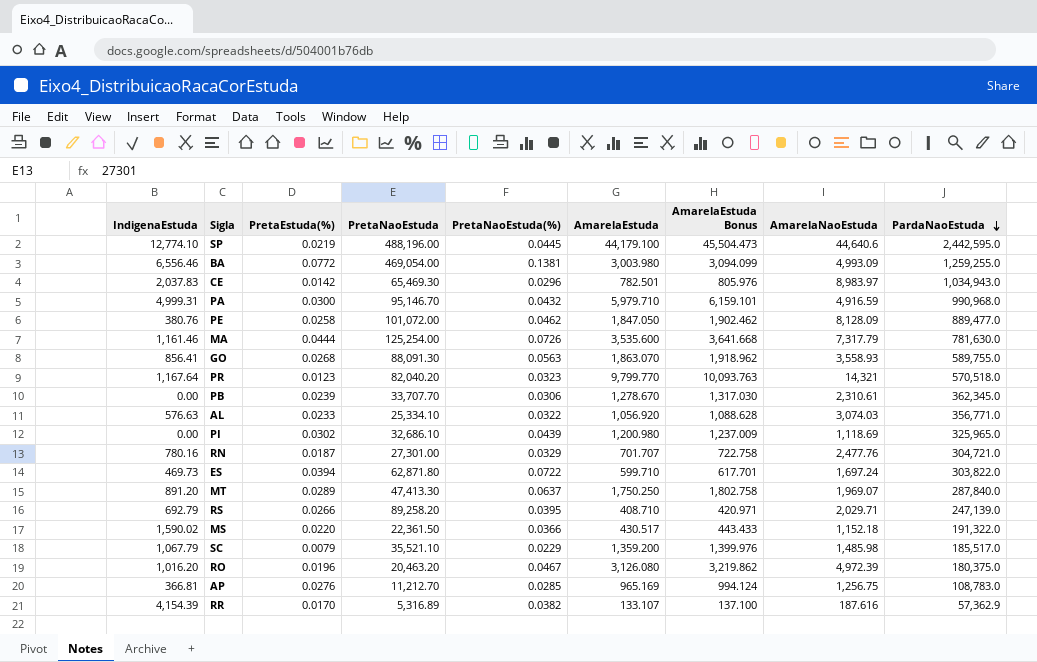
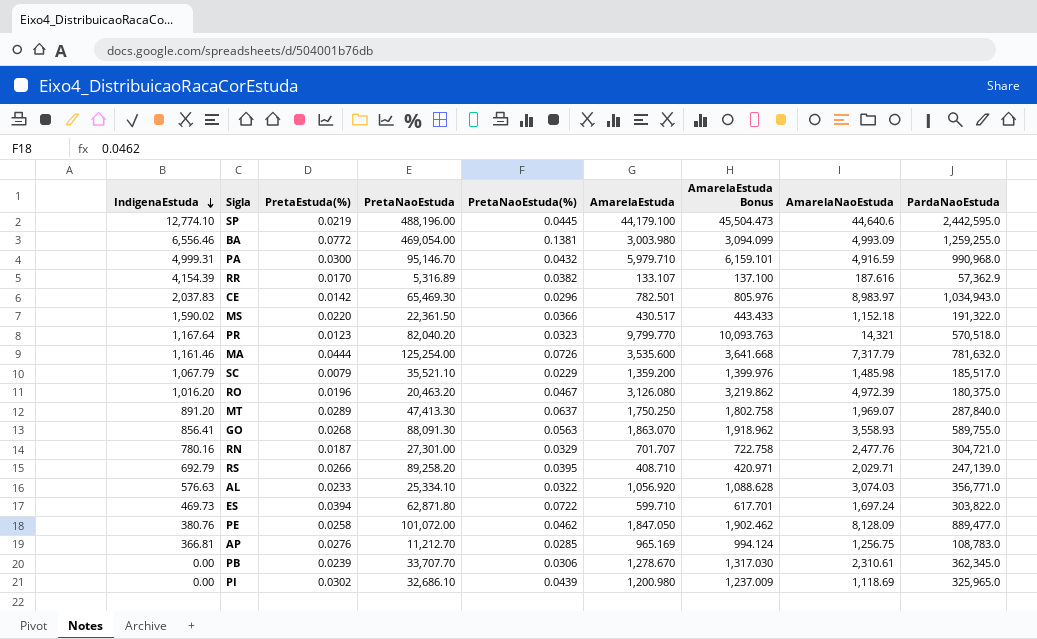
row order: PardaNaoEstuda descending -> IndigenaEstuda descending
MA | PardaNaoEstuda: 781,630.0 -> 781,632.0

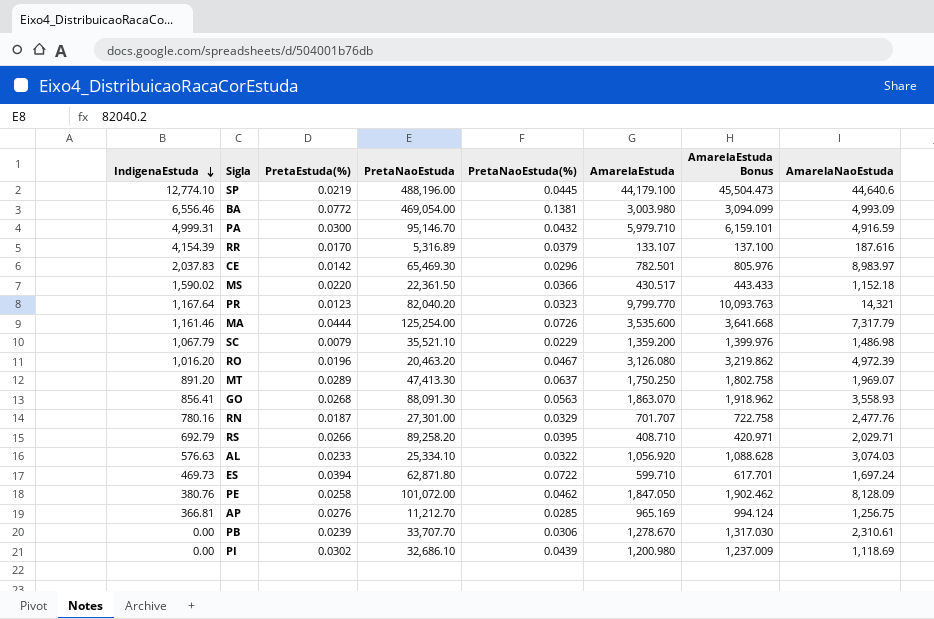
column PardaNaoEstuda | position: 9 -> none
RR | PretaNaoEstuda(%): 0.0382 -> 0.0379
SC | AmarelaNaoEstuda: 1,485.98 -> 1,486.98

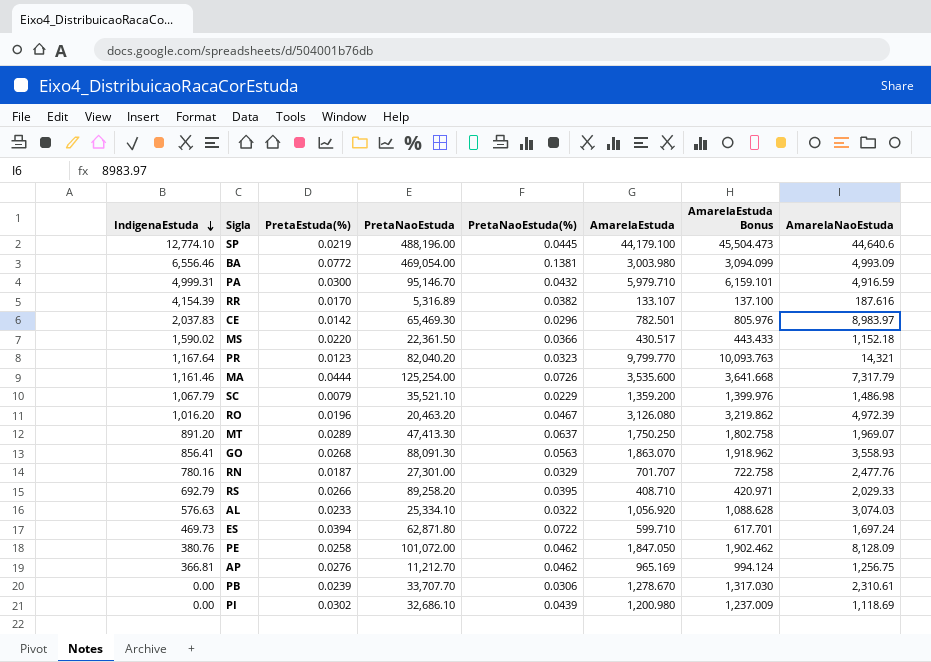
RR | PretaNaoEstuda(%): 0.0379 -> 0.0382
RS | AmarelaNaoEstuda: 2,029.71 -> 2,029.33
AP | PretaNaoEstuda(%): 0.0285 -> 0.0462

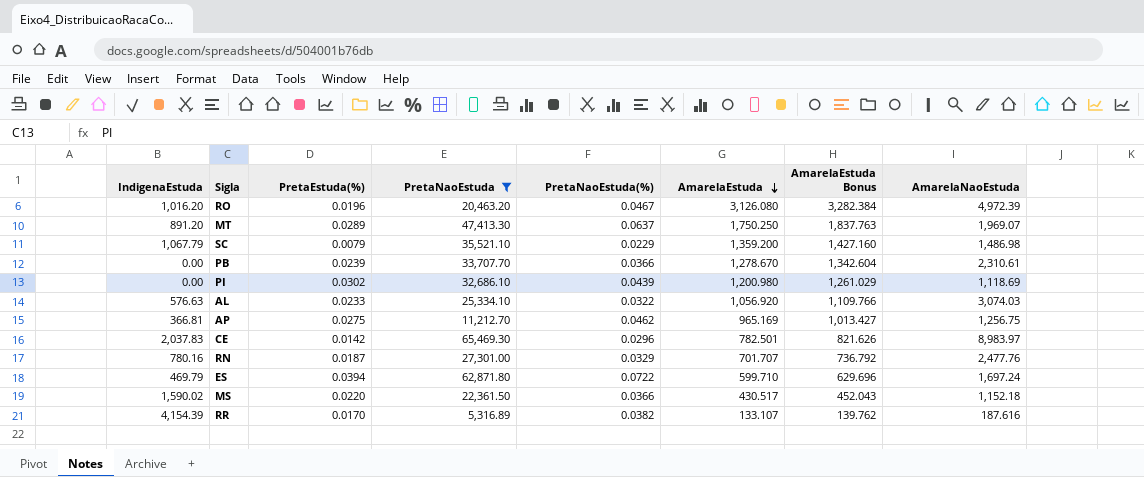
filter: none -> PretaNaoEstuda <= 65,469.30
row order: IndigenaEstuda descending -> AmarelaEstuda descending
column AmarelaEstuda Bonus | formula: [AmarelaEstuda] * 1.03 -> [AmarelaEstuda] * 1.05
PB | PretaNaoEstuda(%): 0.0306 -> 0.0366
AP | PretaEstuda(%): 0.0276 -> 0.0275
ES | IndigenaEstuda: 469.73 -> 469.79

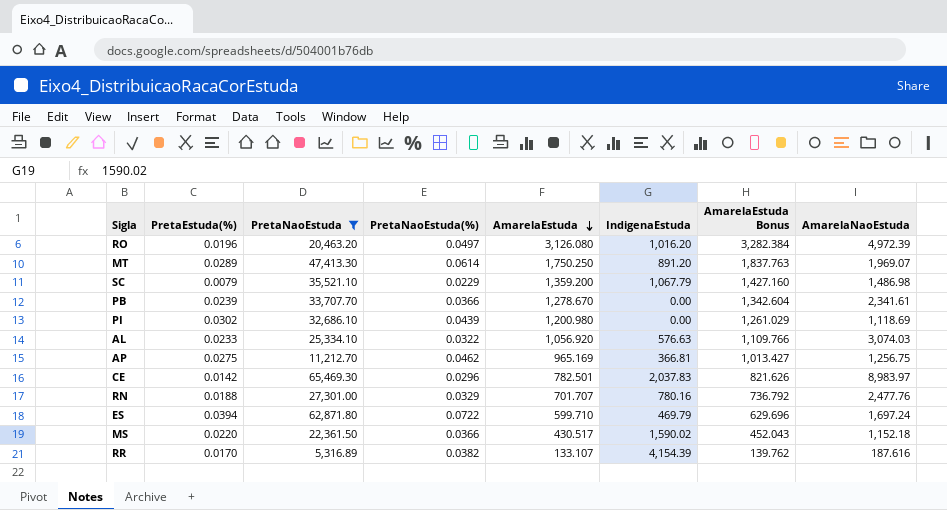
column IndigenaEstuda | position: 1 -> 6
RO | PretaNaoEstuda(%): 0.0467 -> 0.0497
MT | PretaNaoEstuda(%): 0.0637 -> 0.0614
PB | AmarelaNaoEstuda: 2,310.61 -> 2,341.61
RN | PretaEstuda(%): 0.0187 -> 0.0188

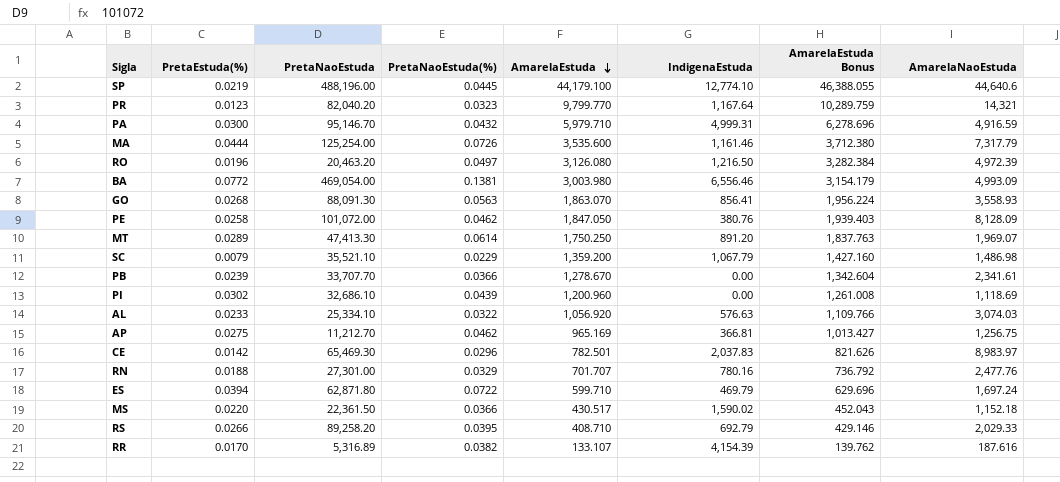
filter: PretaNaoEstuda <= 65,469.30 -> none
RO | IndigenaEstuda: 1,016.20 -> 1,216.50
PI | AmarelaEstuda: 1,200.980 -> 1,200.960
PI | AmarelaEstuda Bonus: 1,261.029 -> 1,261.008

